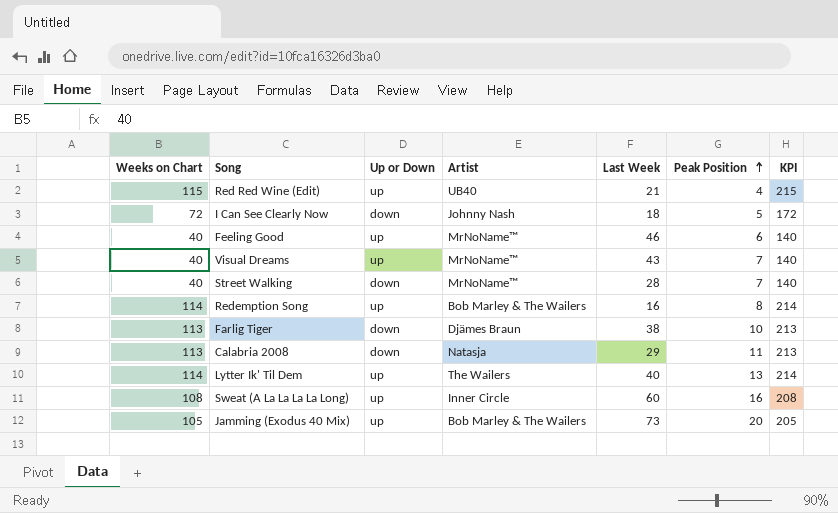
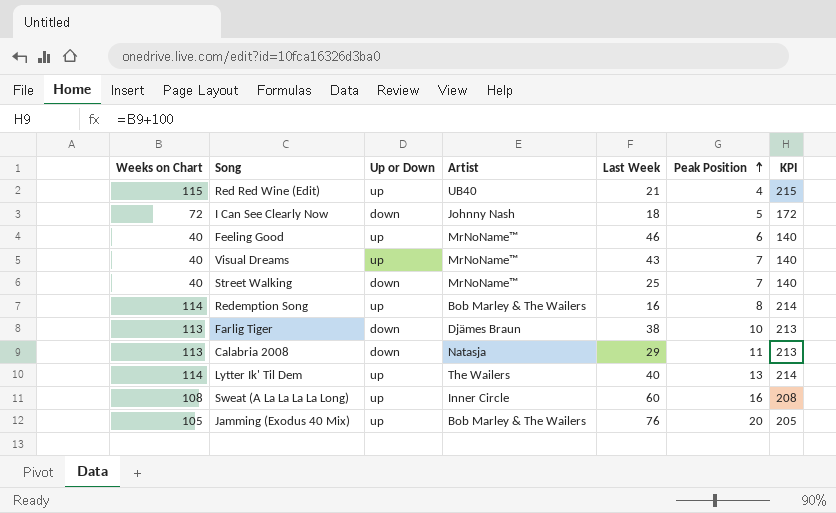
Street Walking | Last Week: 28 -> 25
Jamming (Exodus 40 Mix) | Last Week: 73 -> 76

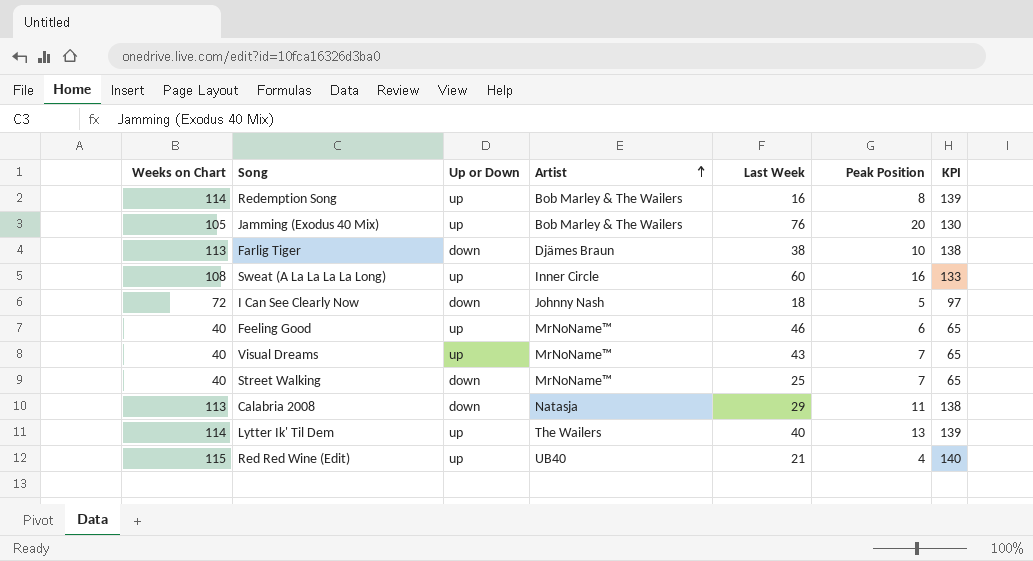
row order: Peak Position ascending -> Artist ascending
column KPI | formula: [Weeks on Chart] + 100 -> [Weeks on Chart] + 25

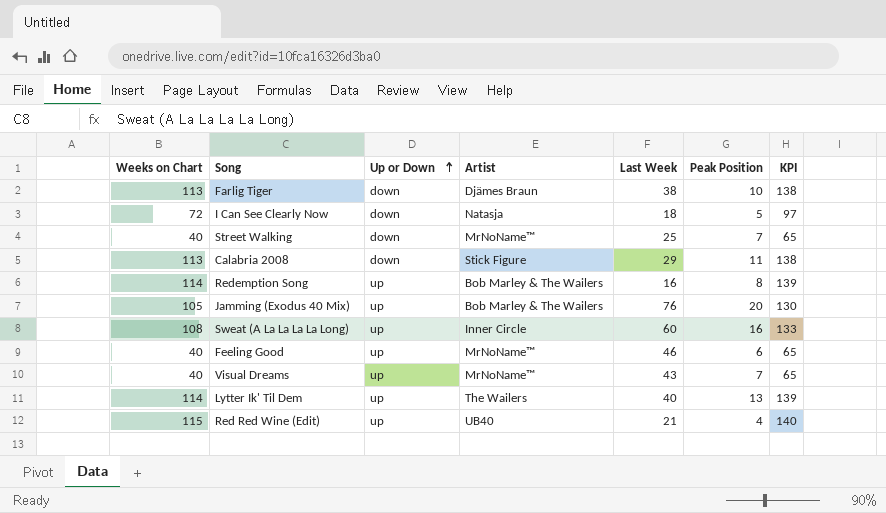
row order: Artist ascending -> Up or Down ascending
I Can See Clearly Now | Artist: Johnny Nash -> Natasja
Calabria 2008 | Artist: Natasja -> Stick Figure

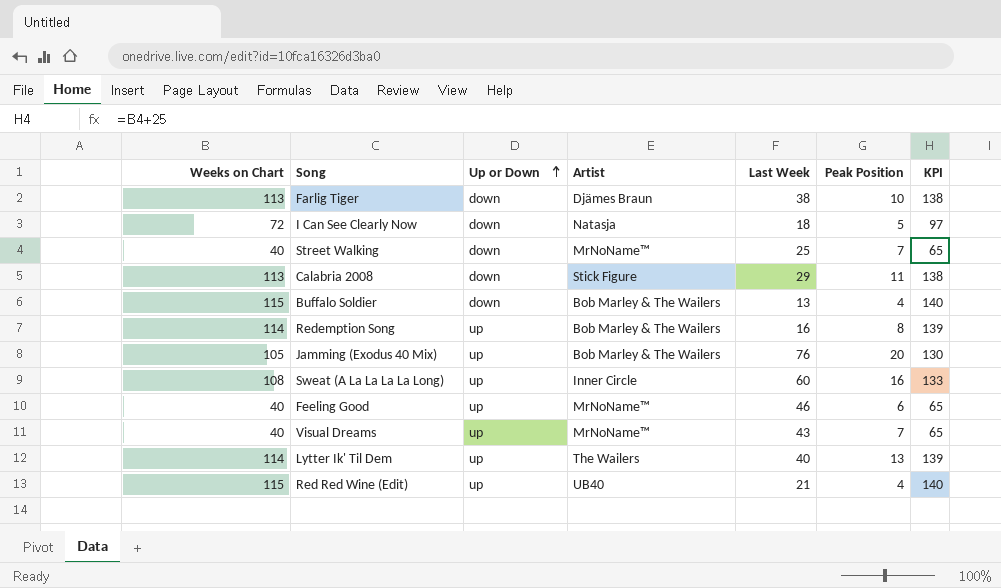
row Buffalo Soldier: none -> 115 | down | Bob Marley & The Wailers | 13 | 4 | 140

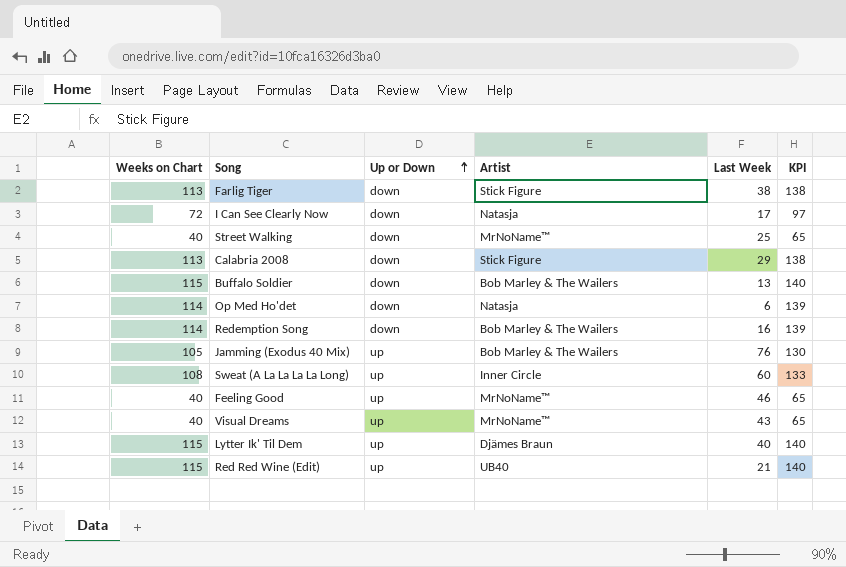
column Peak Position | position: 6 -> none
Farlig Tiger | Artist: Djämes Braun -> Stick Figure
I Can See Clearly Now | Last Week: 18 -> 17
row Op Med Ho'det: none -> 114 | down | Natasja | 6 | 139
Redemption Song | Up or Down: up -> down
Lytter Ik' Til Dem | Weeks on Chart: 114 -> 115
Lytter Ik' Til Dem | Artist: The Wailers -> Djämes Braun
Lytter Ik' Til Dem | KPI: 139 -> 140

